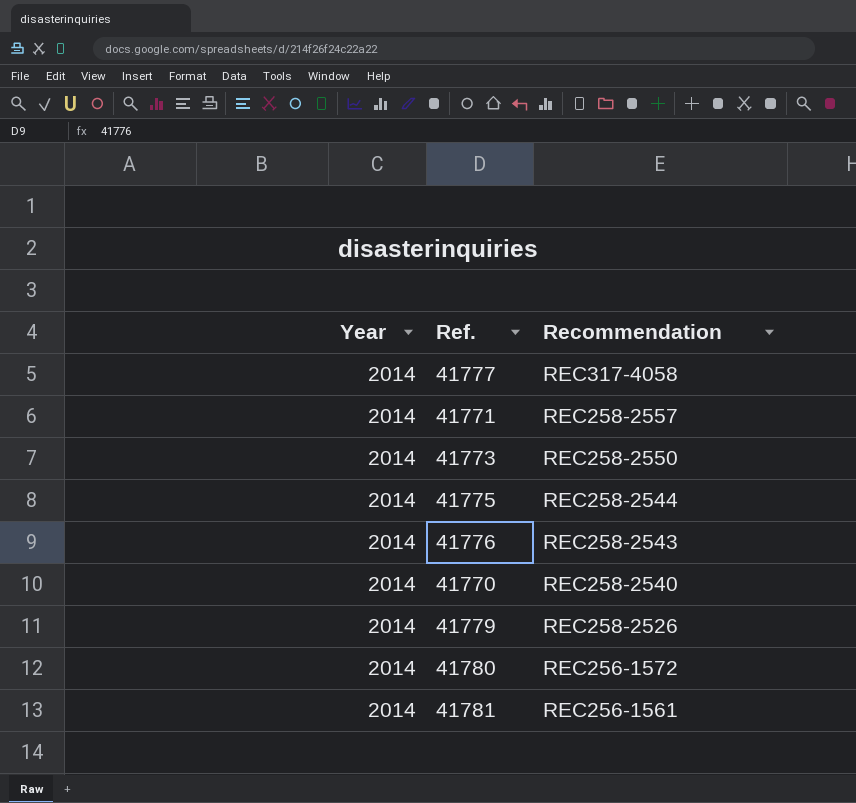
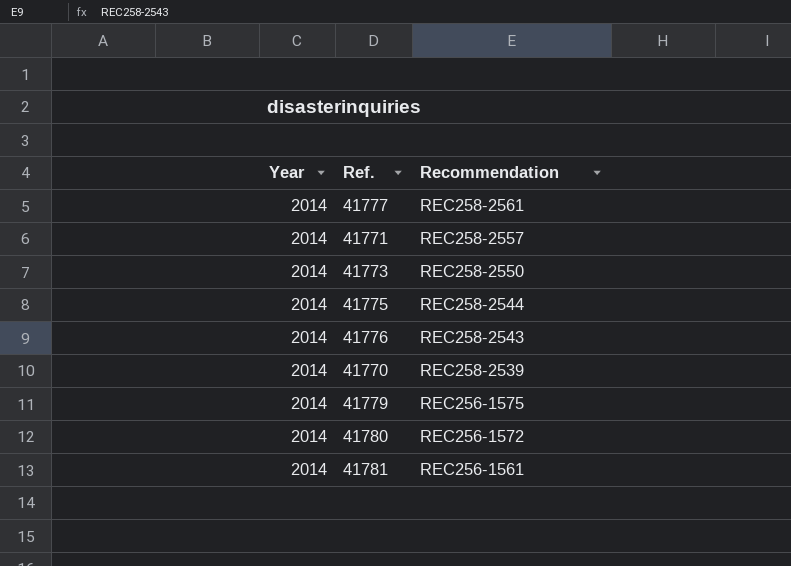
41777 | Recommendation: REC317-4058 -> REC258-2561
41770 | Recommendation: REC258-2540 -> REC258-2539
41779 | Recommendation: REC258-2526 -> REC256-1575

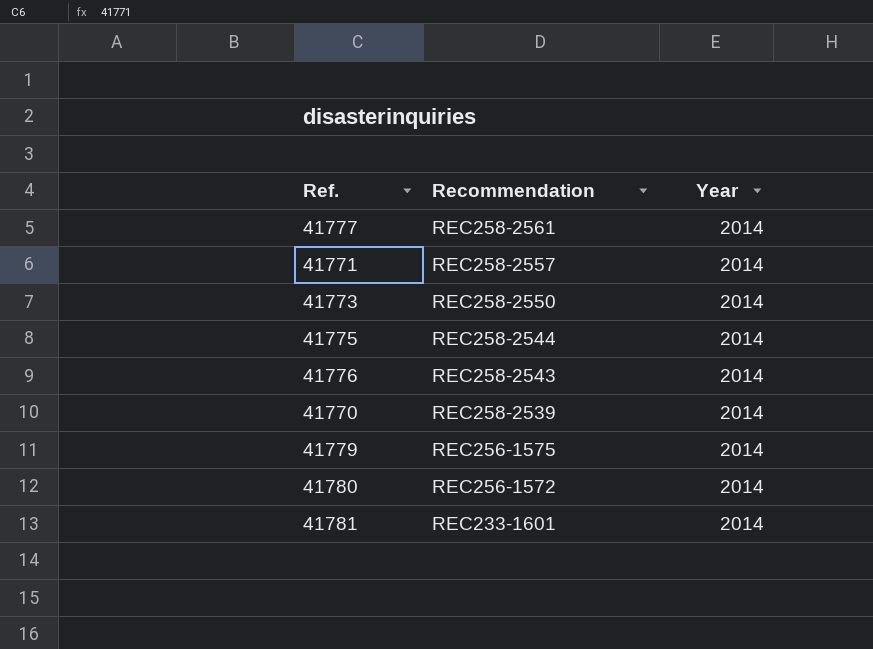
column Year | position: 1 -> 3
41781 | Recommendation: REC256-1561 -> REC233-1601

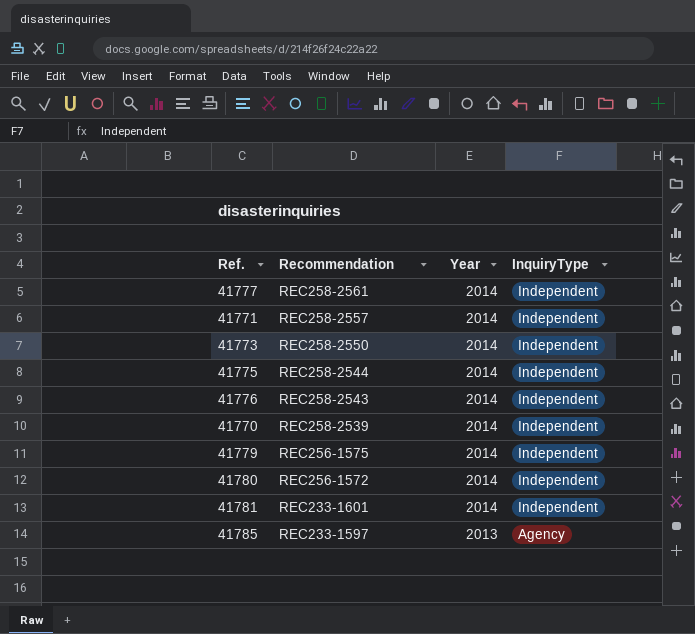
column InquiryType | position: none -> 4
row 41785: none -> REC233-1597 | 2013 | Agency

